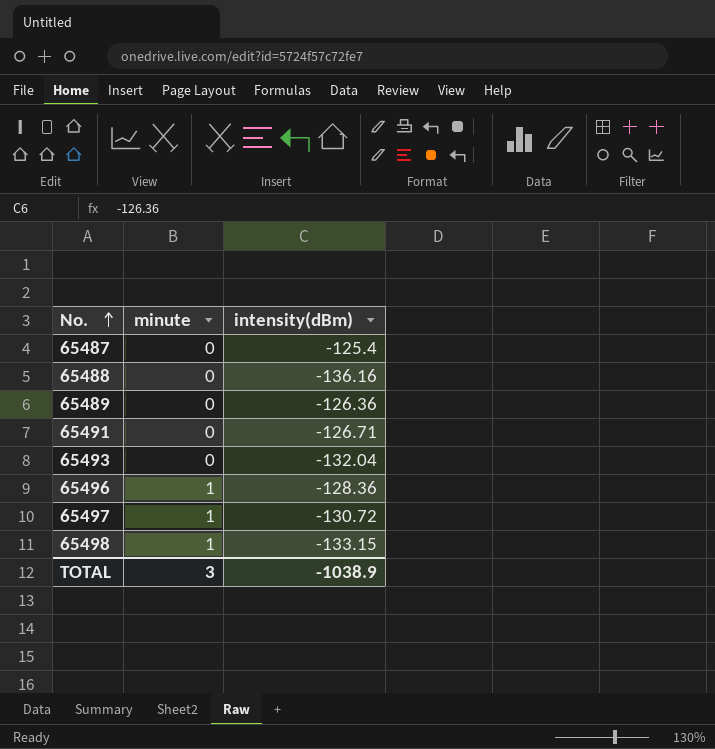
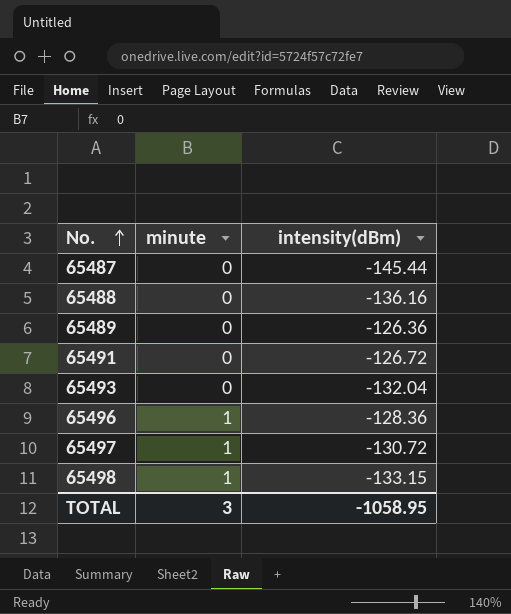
65487 | intensity(dBm): -125.4 -> -145.44
65491 | intensity(dBm): -126.71 -> -126.72
TOTAL | intensity(dBm): -1038.9 -> -1058.95

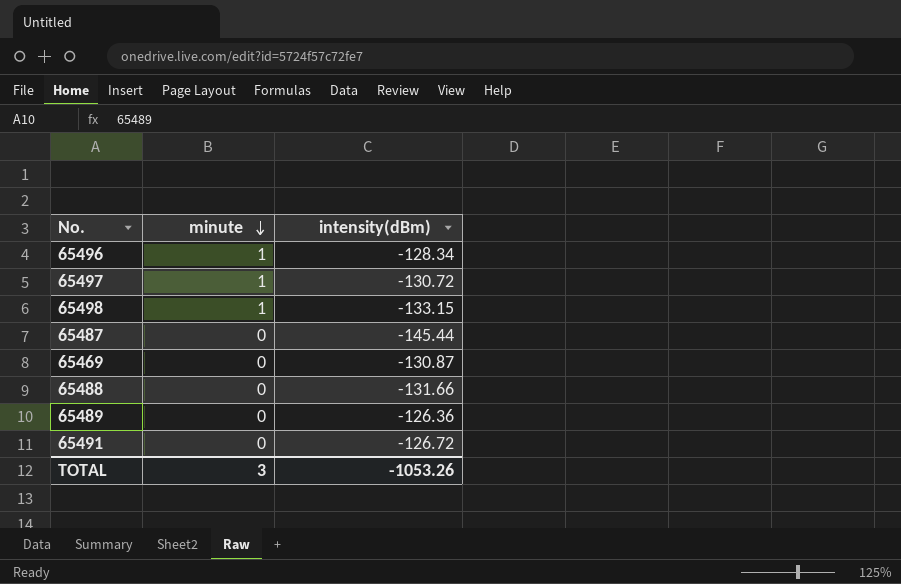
row order: No. ascending -> minute descending
row 65493: 0 | -132.04 -> none
65496 | intensity(dBm): -128.36 -> -128.34
row 65469: none -> 0 | -130.87
65488 | intensity(dBm): -136.16 -> -131.66
TOTAL | intensity(dBm): -1058.95 -> -1053.26

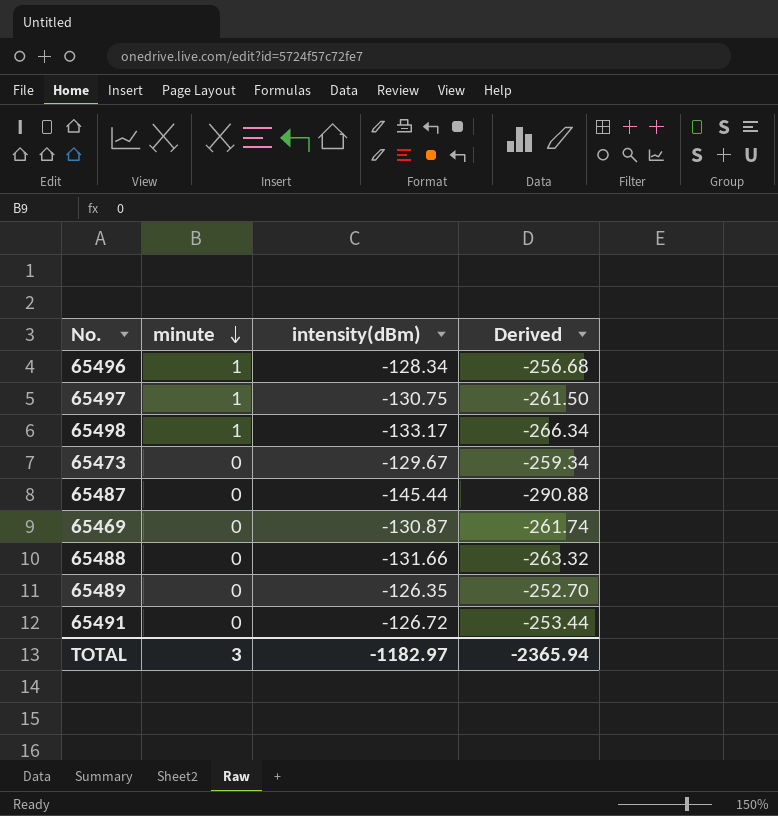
column Derived | formula: none -> [intensity(dBm)] * 2
65497 | intensity(dBm): -130.72 -> -130.75
65498 | intensity(dBm): -133.15 -> -133.17
row 65473: none -> 0 | -129.67 | -259.34
65489 | intensity(dBm): -126.36 -> -126.35
TOTAL | intensity(dBm): -1053.26 -> -1182.97

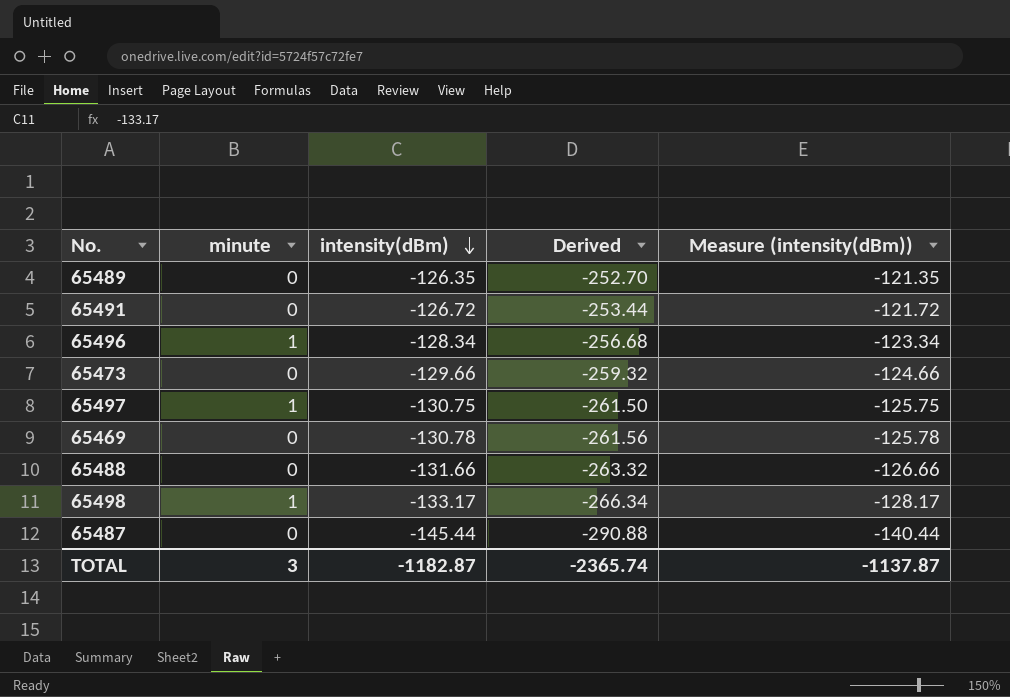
row order: minute descending -> intensity(dBm) descending
column Measure (intensity(dBm)) | formula: none -> [intensity(dBm)] + 5
65473 | intensity(dBm): -129.67 -> -129.66
65473 | Derived: -259.34 -> -259.32
65469 | intensity(dBm): -130.87 -> -130.78
65469 | Derived: -261.74 -> -261.56
TOTAL | intensity(dBm): -1182.97 -> -1182.87
TOTAL | Derived: -2365.94 -> -2365.74

